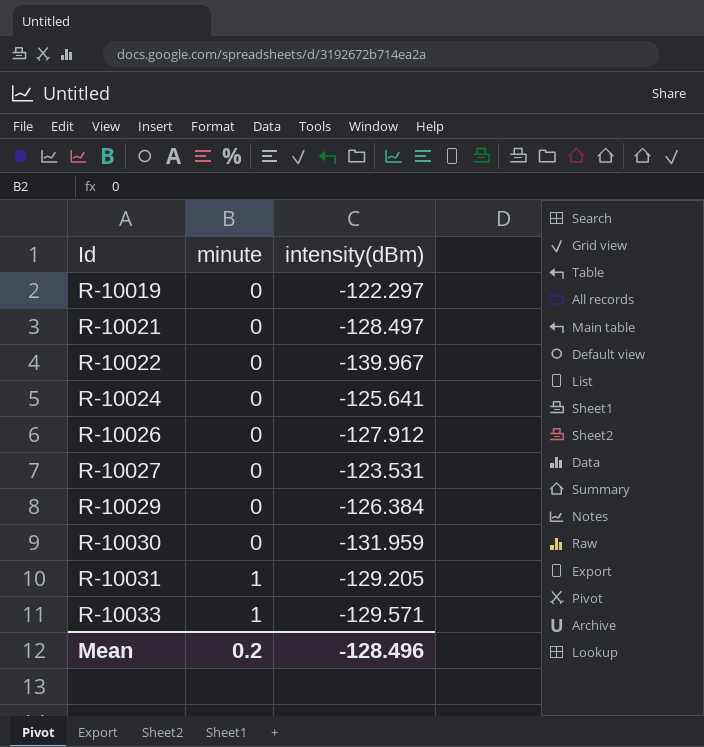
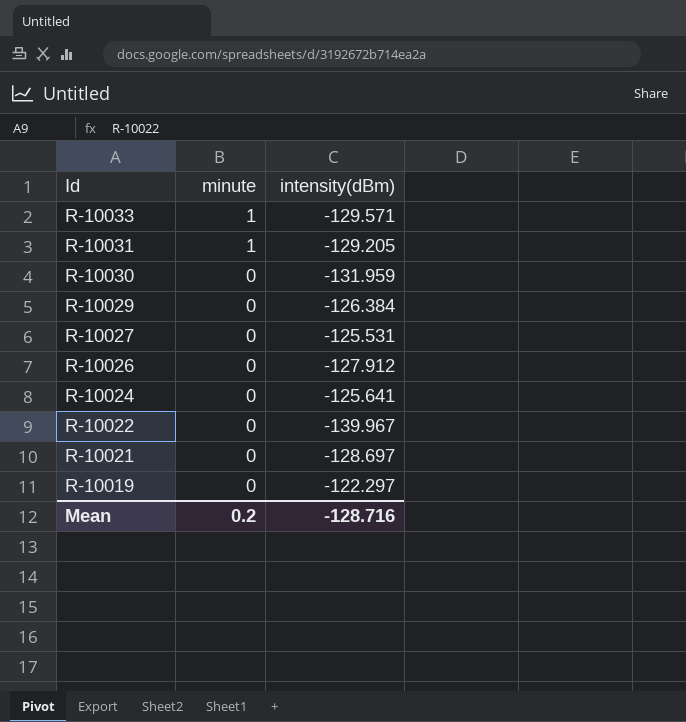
row order: Id ascending -> Id descending
R-10027 | intensity(dBm): -123.531 -> -125.531
R-10021 | intensity(dBm): -128.497 -> -128.697
Mean | intensity(dBm): -128.496 -> -128.716

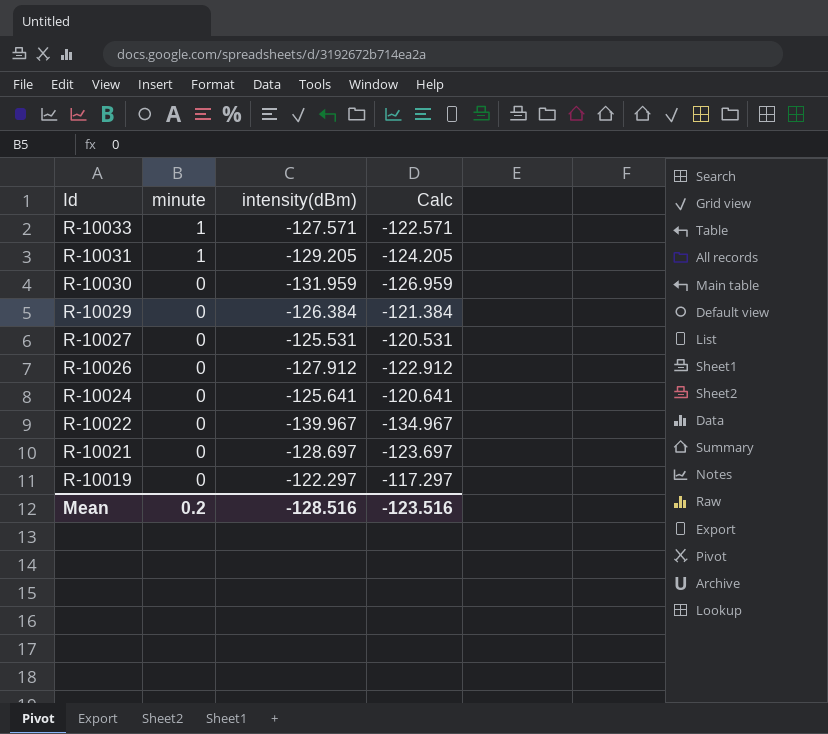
column Calc | formula: none -> [intensity(dBm)] + 5
R-10033 | intensity(dBm): -129.571 -> -127.571
Mean | intensity(dBm): -128.716 -> -128.516

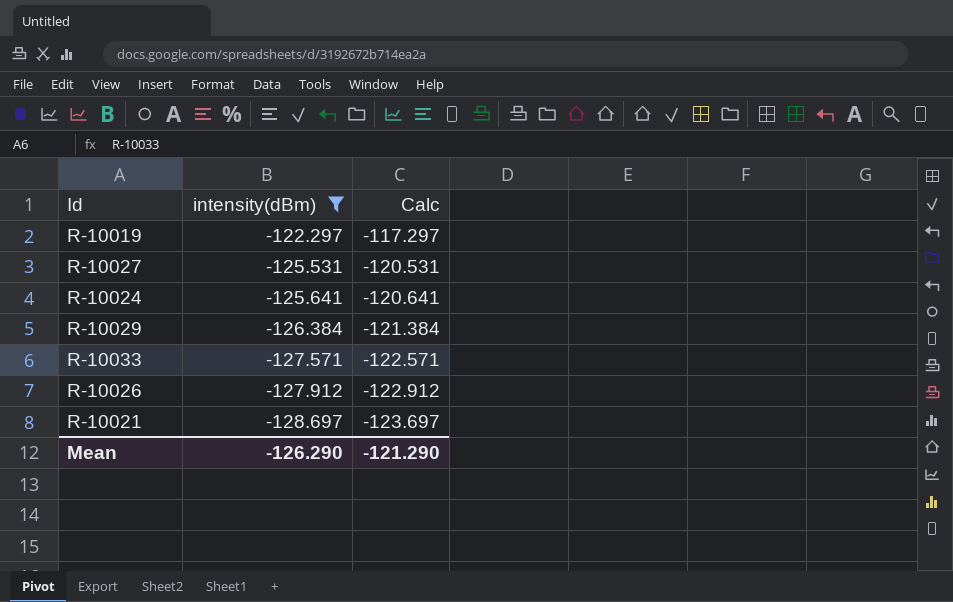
filter: none -> intensity(dBm) >= -128.697
row order: Id descending -> intensity(dBm) descending
column minute | position: 2 -> none
Mean | intensity(dBm): -128.516 -> -126.290
Mean | Calc: -123.516 -> -121.290

